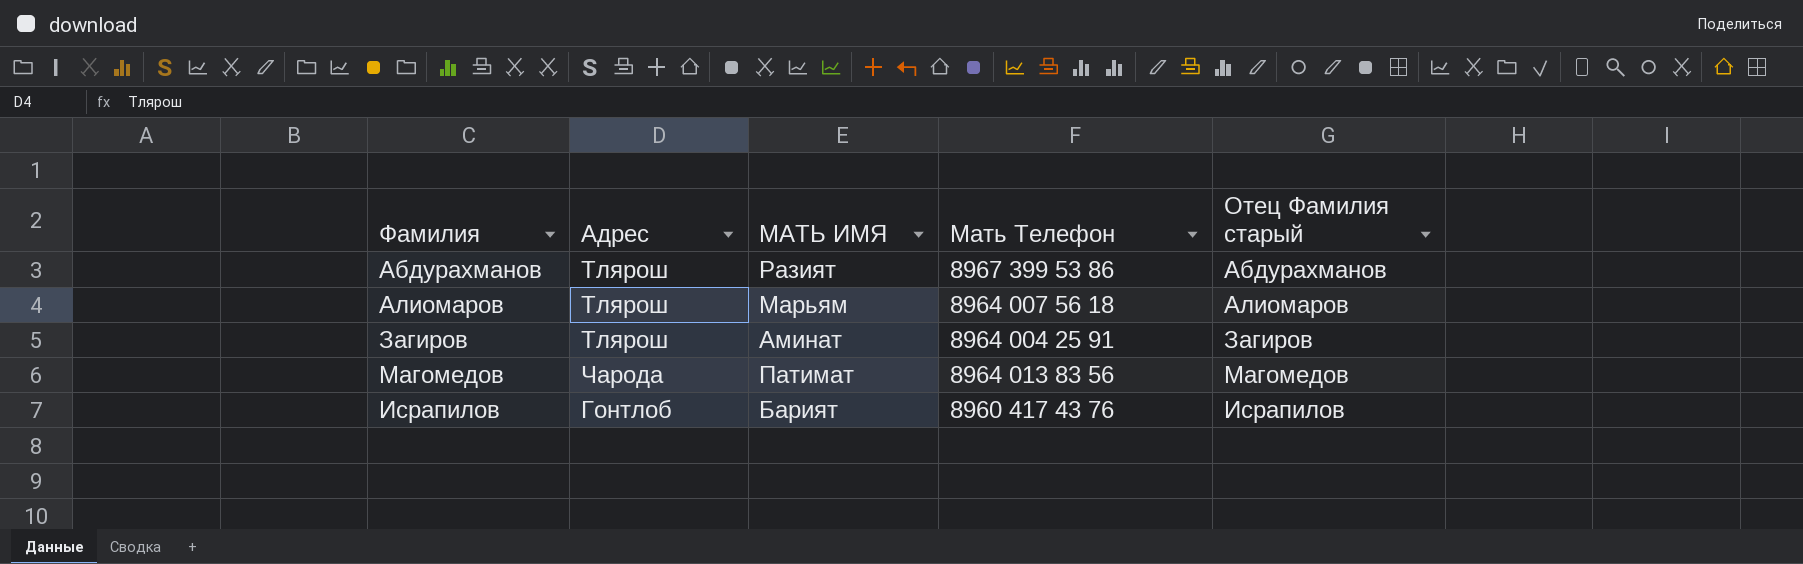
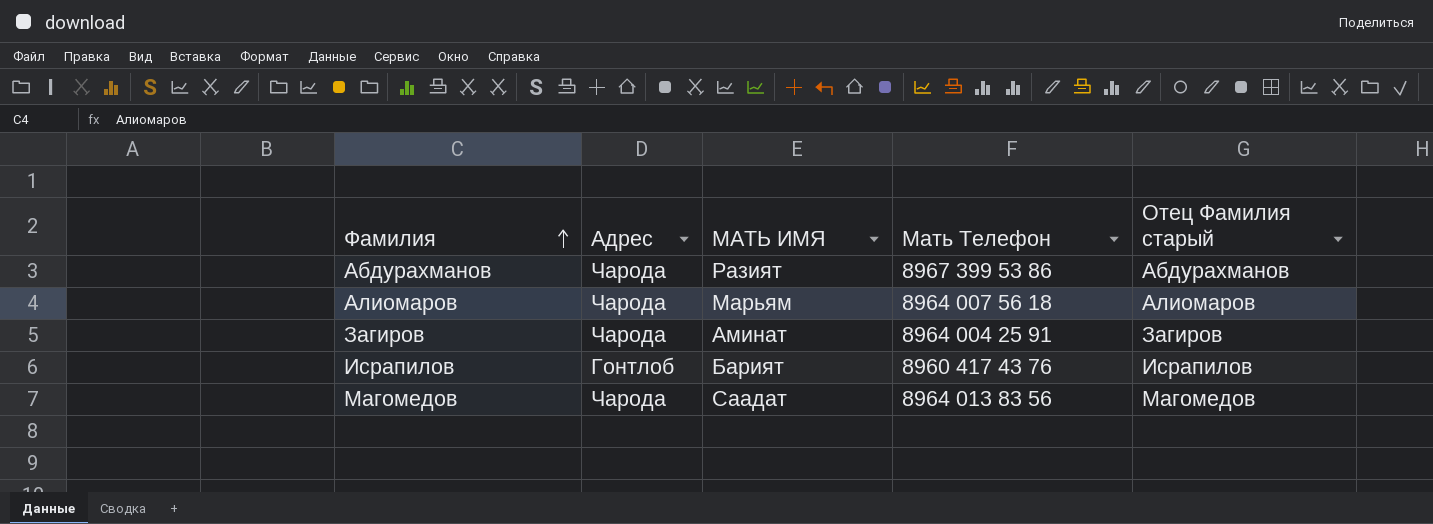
row order: none -> Фамилия ascending
Абдурахманов | Адрес: Тлярош -> Чарода
Алиомаров | Адрес: Тлярош -> Чарода
Загиров | Адрес: Тлярош -> Чарода
Магомедов | МАТЬ ИМЯ: Патимат -> Саадат

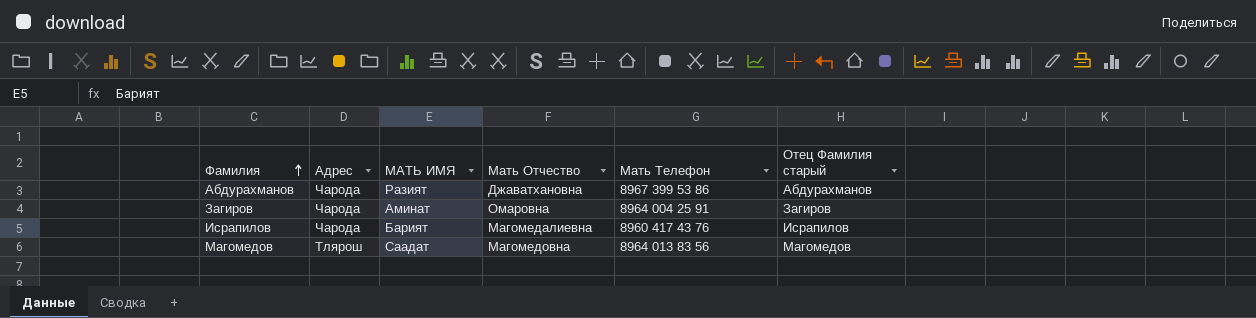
column Мать Отчество | position: none -> 4
row Алиомаров: Чарода | Марьям | 8964 007 56 18 | Алиомаров -> none
Исрапилов | Адрес: Гонтлоб -> Чарода
Магомедов | Адрес: Чарода -> Тлярош

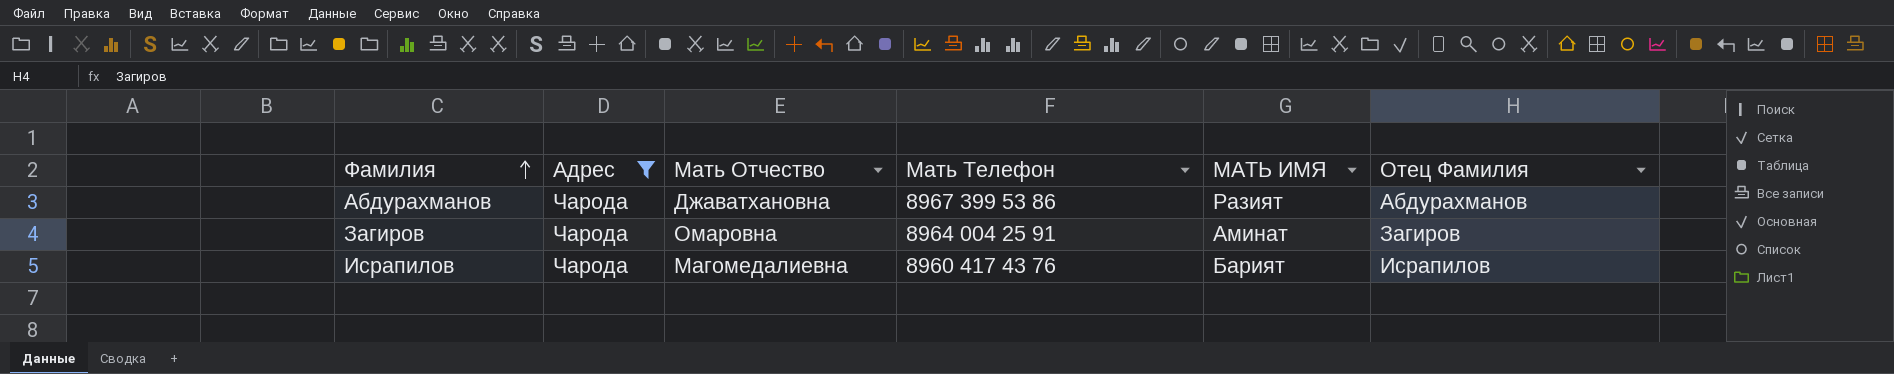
filter: none -> Адрес = Чарода
column МАТЬ ИМЯ | position: 3 -> 5
column name: Отец Фамилия старый -> Отец Фамилия

